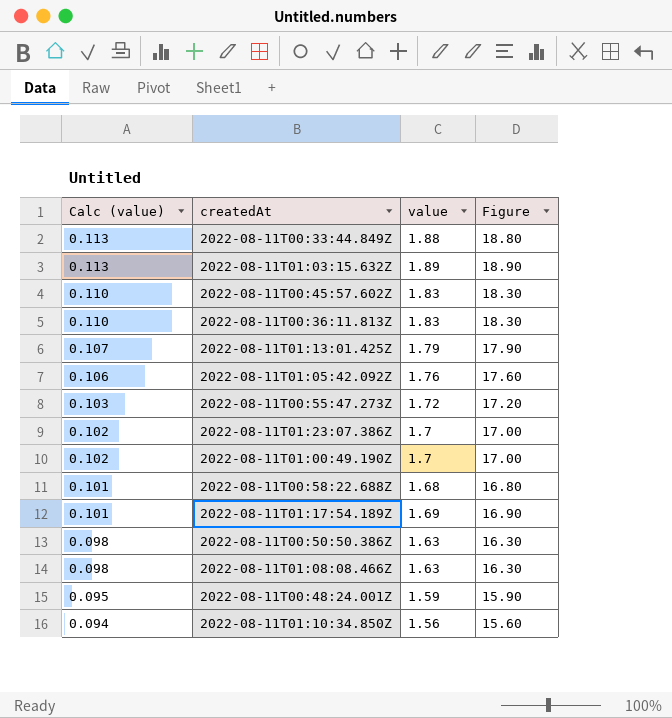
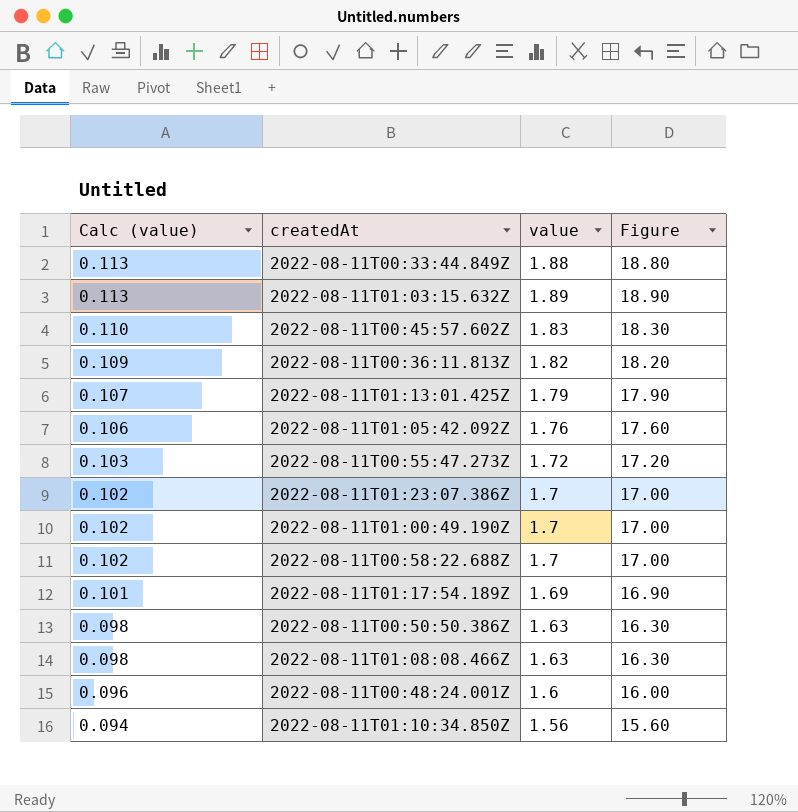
2022-08-11T00:36:11.813Z | Calc (value): 0.110 -> 0.109
2022-08-11T00:36:11.813Z | value: 1.83 -> 1.82
2022-08-11T00:36:11.813Z | Figure: 18.30 -> 18.20
2022-08-11T00:58:22.688Z | Calc (value): 0.101 -> 0.102
2022-08-11T00:58:22.688Z | value: 1.68 -> 1.7
2022-08-11T00:58:22.688Z | Figure: 16.80 -> 17.00
2022-08-11T00:48:24.001Z | Calc (value): 0.095 -> 0.096
2022-08-11T00:48:24.001Z | value: 1.59 -> 1.6
2022-08-11T00:48:24.001Z | Figure: 15.90 -> 16.00

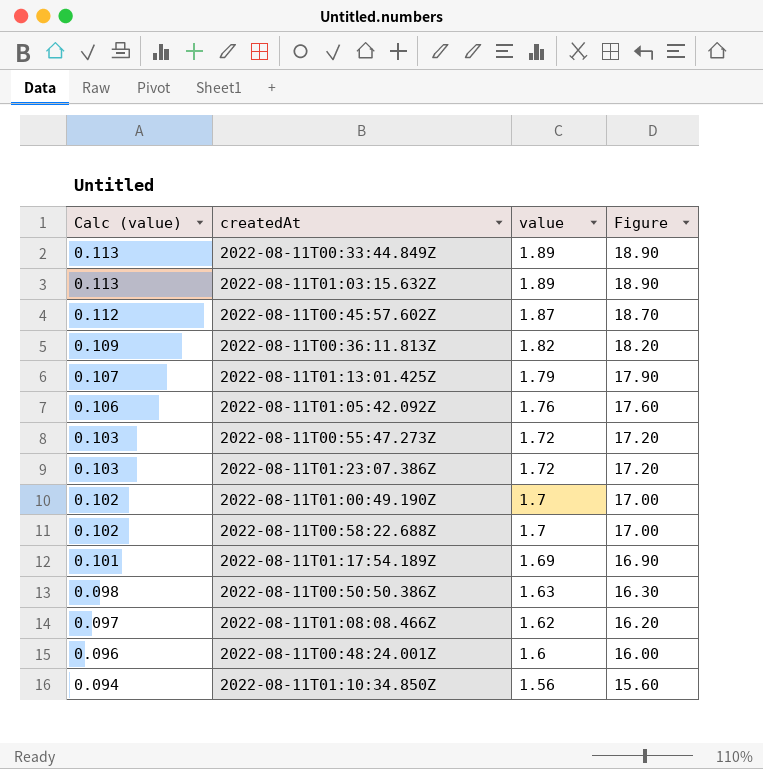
2022-08-11T00:33:44.849Z | value: 1.88 -> 1.89
2022-08-11T00:33:44.849Z | Figure: 18.80 -> 18.90
2022-08-11T00:45:57.602Z | Calc (value): 0.110 -> 0.112
2022-08-11T00:45:57.602Z | value: 1.83 -> 1.87
2022-08-11T00:45:57.602Z | Figure: 18.30 -> 18.70
2022-08-11T01:23:07.386Z | Calc (value): 0.102 -> 0.103
2022-08-11T01:23:07.386Z | value: 1.7 -> 1.72
2022-08-11T01:23:07.386Z | Figure: 17.00 -> 17.20
2022-08-11T01:08:08.466Z | Calc (value): 0.098 -> 0.097
2022-08-11T01:08:08.466Z | value: 1.63 -> 1.62
2022-08-11T01:08:08.466Z | Figure: 16.30 -> 16.20

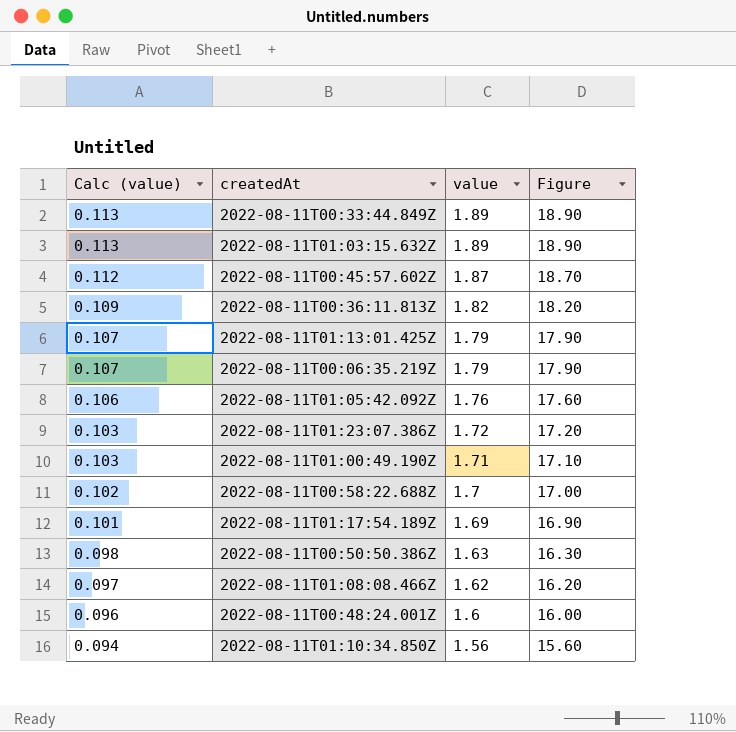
row 2022-08-11T00:55:47.273Z: 0.103 | 1.72 | 17.20 -> none
row 2022-08-11T00:06:35.219Z: none -> 0.107 | 1.79 | 17.90
2022-08-11T01:00:49.190Z | Calc (value): 0.102 -> 0.103
2022-08-11T01:00:49.190Z | value: 1.7 -> 1.71
2022-08-11T01:00:49.190Z | Figure: 17.00 -> 17.10

